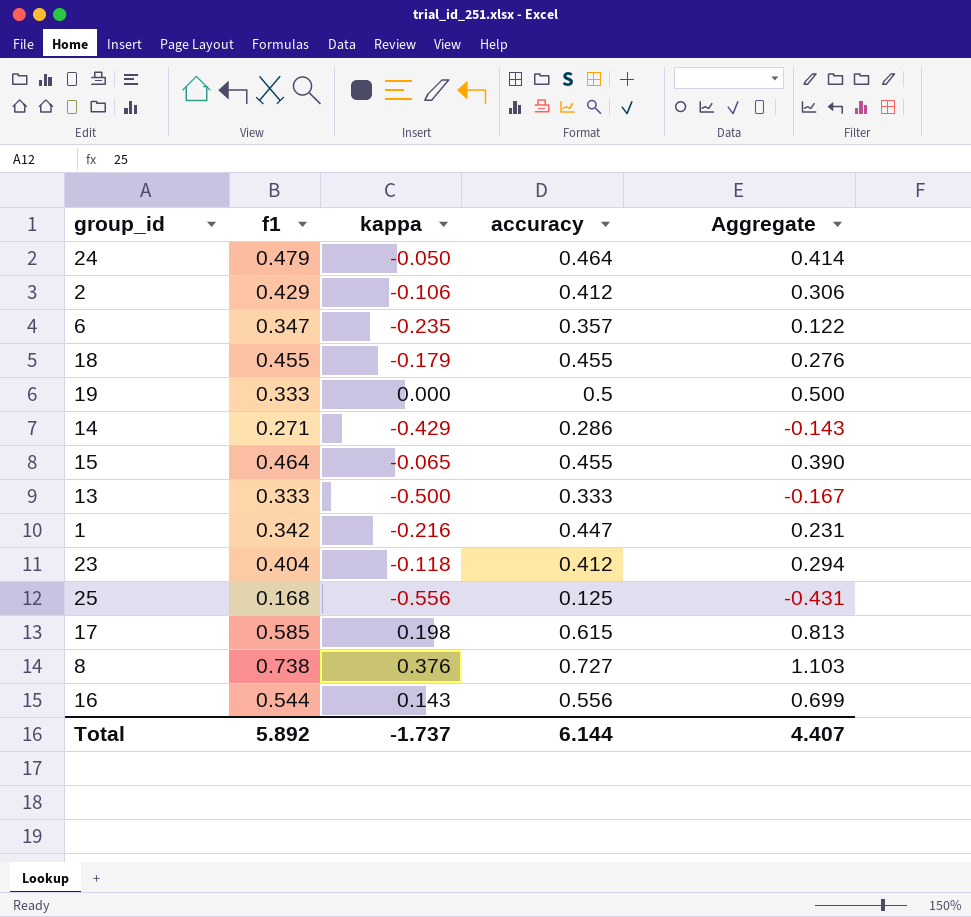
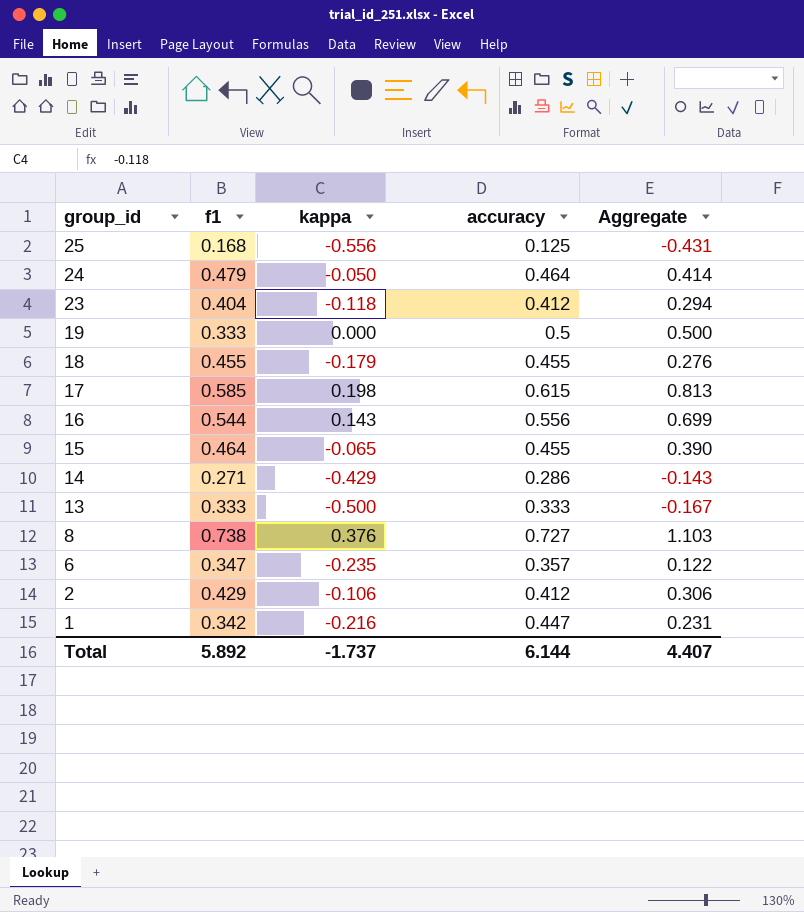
row order: none -> group_id descending

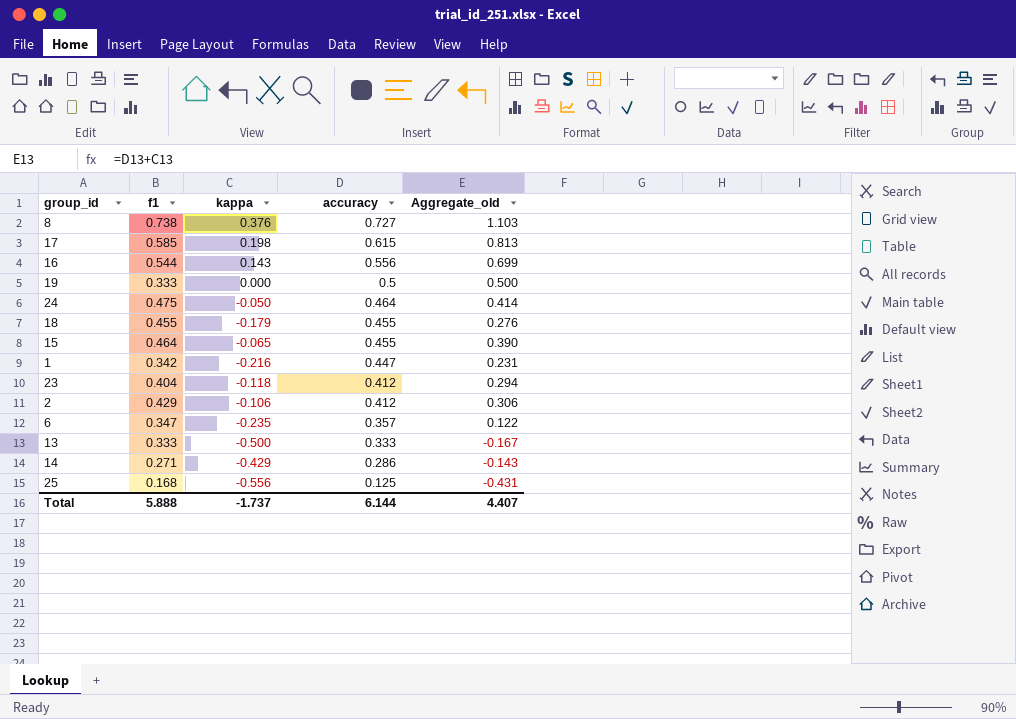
row order: group_id descending -> accuracy descending
column name: Aggregate -> Aggregate_old
24 | f1: 0.479 -> 0.475
Total | f1: 5.892 -> 5.888

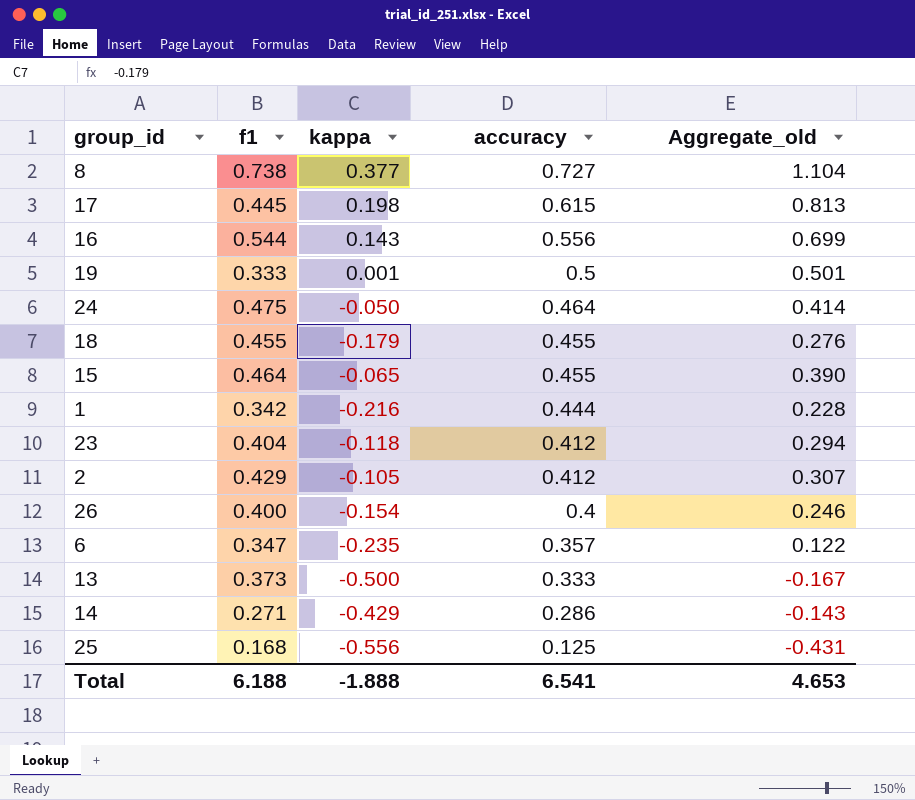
8 | kappa: 0.376 -> 0.377
8 | Aggregate_old: 1.103 -> 1.104
17 | f1: 0.585 -> 0.445
19 | kappa: 0.000 -> 0.001
19 | Aggregate_old: 0.500 -> 0.501
1 | accuracy: 0.447 -> 0.444
1 | Aggregate_old: 0.231 -> 0.228
2 | kappa: -0.106 -> -0.105
2 | Aggregate_old: 0.306 -> 0.307
row 26: none -> 0.400 | -0.154 | 0.4 | 0.246
13 | f1: 0.333 -> 0.373
Total | f1: 5.888 -> 6.188
Total | kappa: -1.737 -> -1.888
Total | accuracy: 6.144 -> 6.541
Total | Aggregate_old: 4.407 -> 4.653

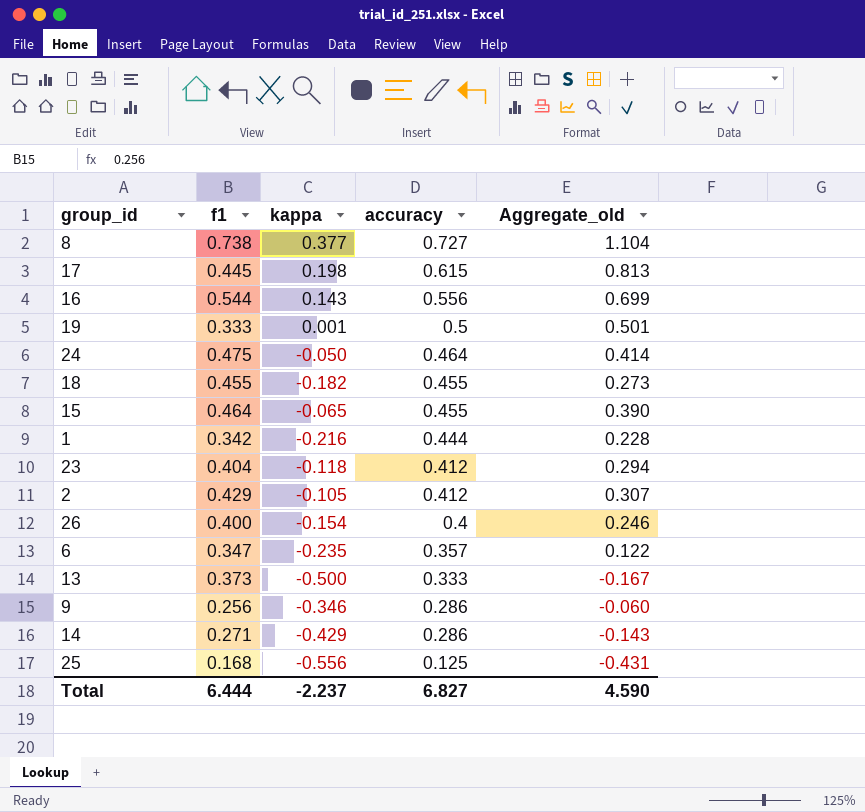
18 | kappa: -0.179 -> -0.182
18 | Aggregate_old: 0.276 -> 0.273
row 9: none -> 0.256 | -0.346 | 0.286 | -0.060
Total | f1: 6.188 -> 6.444
Total | kappa: -1.888 -> -2.237
Total | accuracy: 6.541 -> 6.827
Total | Aggregate_old: 4.653 -> 4.590

